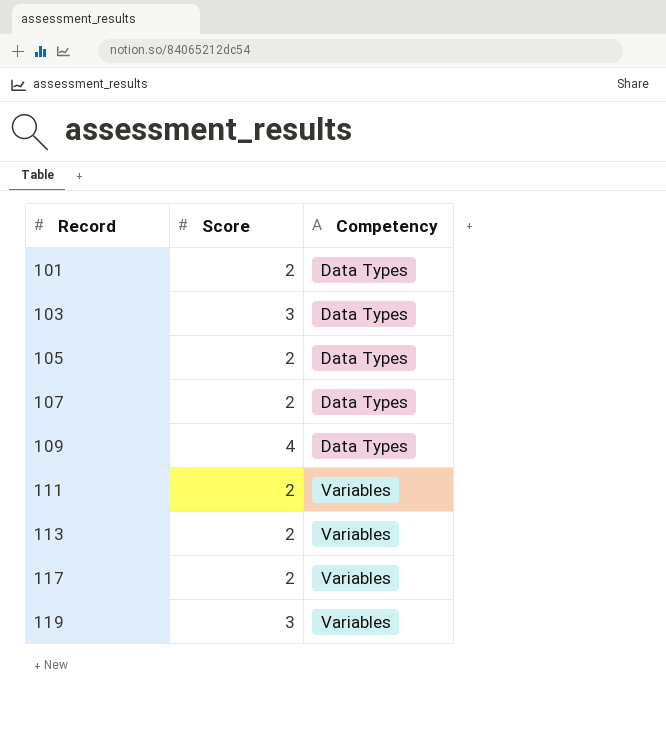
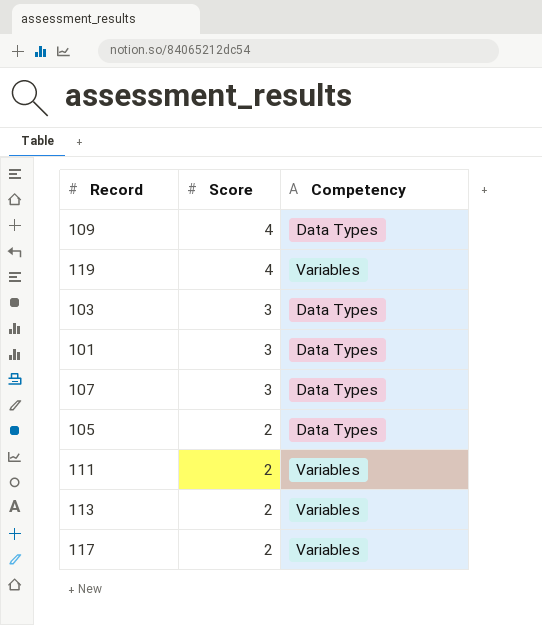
row order: Record ascending -> Score descending
119 | Score: 3 -> 4
101 | Score: 2 -> 3
107 | Score: 2 -> 3

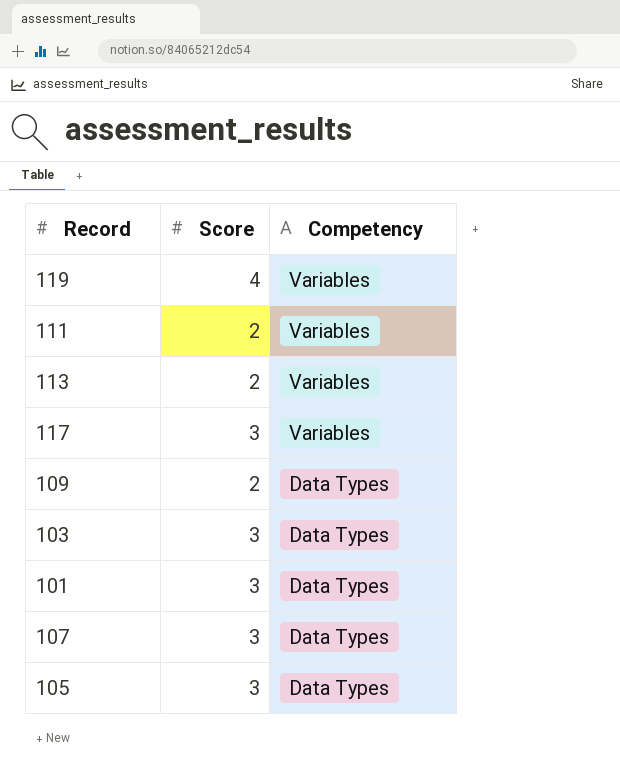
row order: Score descending -> Competency descending
117 | Score: 2 -> 3
109 | Score: 4 -> 2
105 | Score: 2 -> 3

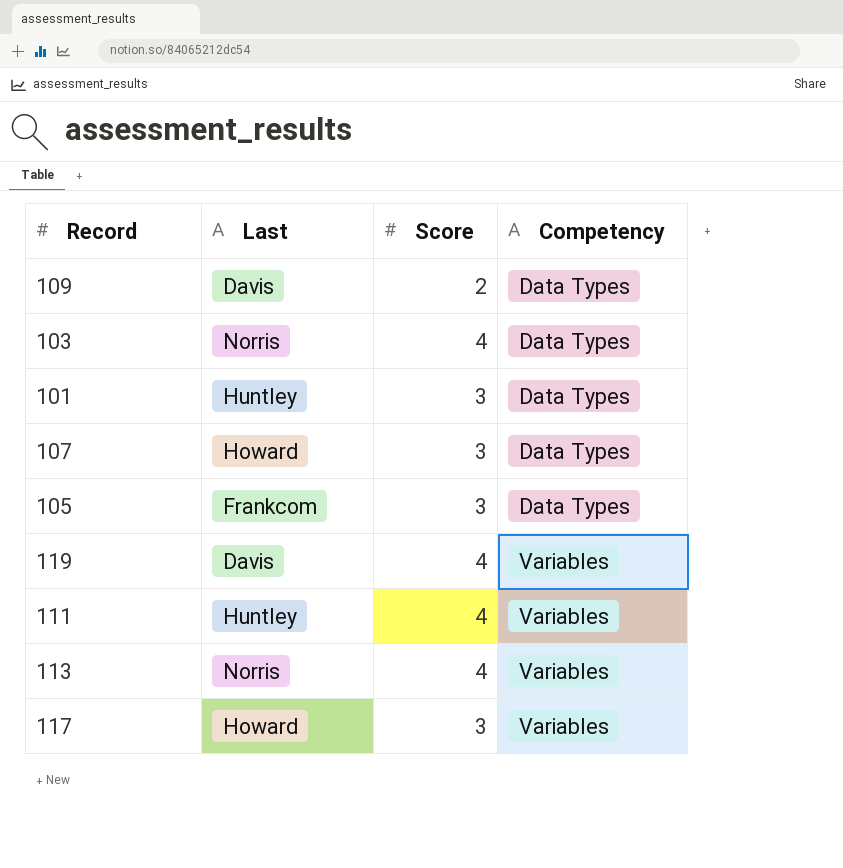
row order: Competency descending -> Competency ascending
column Last | position: none -> 2
103 | Score: 3 -> 4
111 | Score: 2 -> 4
113 | Score: 2 -> 4

